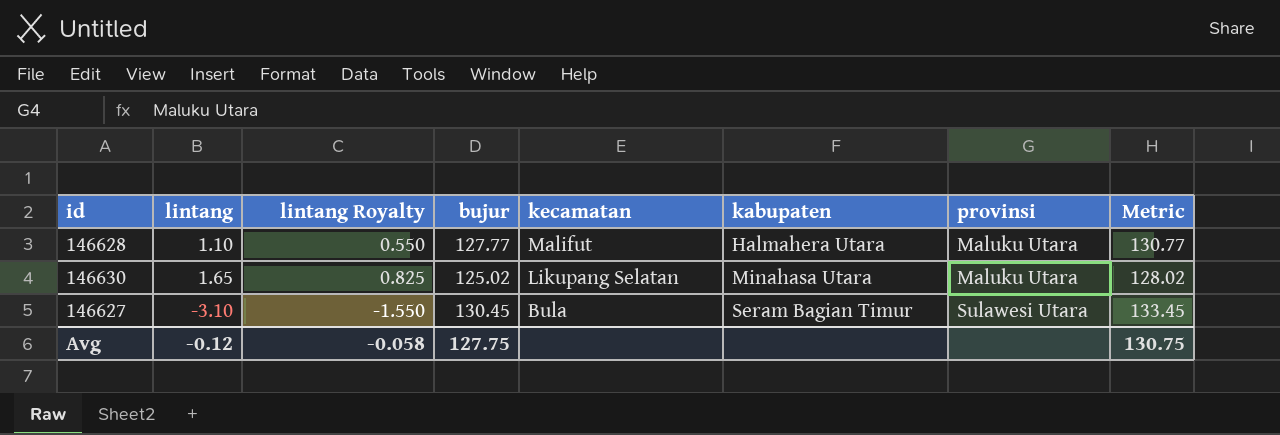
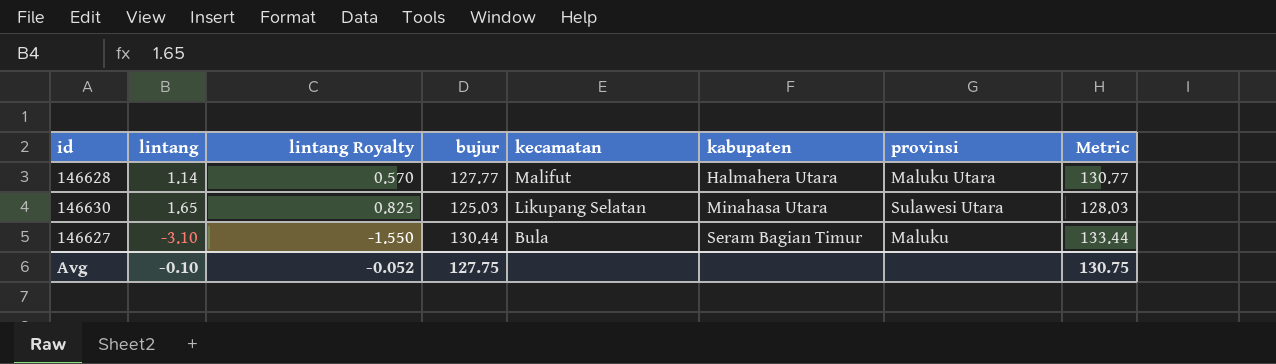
146628 | lintang: 1.10 -> 1.14
146628 | lintang Royalty: 0.550 -> 0.570
146630 | bujur: 125.02 -> 125.03
146630 | provinsi: Maluku Utara -> Sulawesi Utara
146630 | Metric: 128.02 -> 128.03
146627 | bujur: 130.45 -> 130.44
146627 | provinsi: Sulawesi Utara -> Maluku
146627 | Metric: 133.45 -> 133.44
Avg | lintang: -0.12 -> -0.10
Avg | lintang Royalty: -0.058 -> -0.052

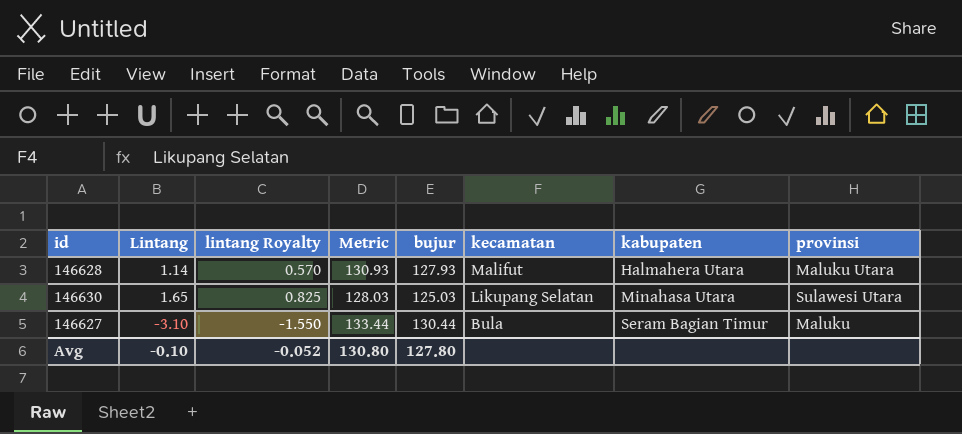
column name: lintang -> Lintang
column Metric | position: 8 -> 4
146628 | Metric: 130.77 -> 130.93
146628 | bujur: 127.77 -> 127.93
Avg | Metric: 130.75 -> 130.80
Avg | bujur: 127.75 -> 127.80

